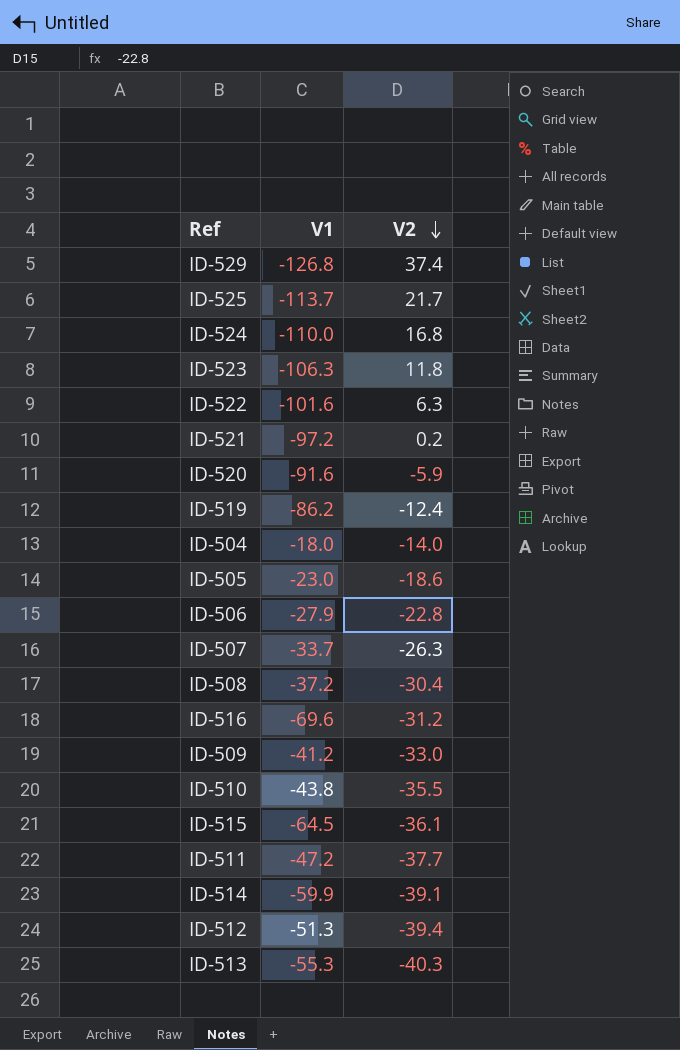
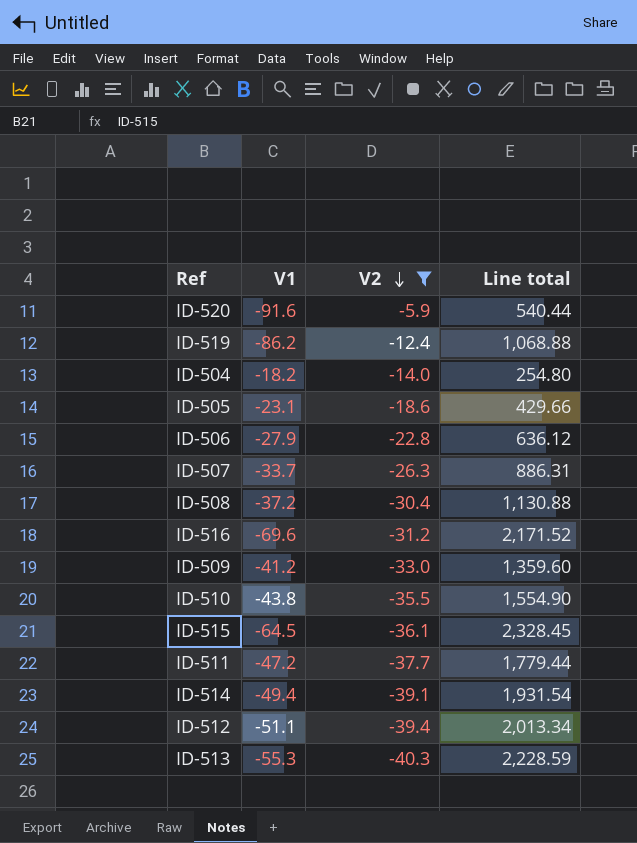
filter: none -> V2 <= -5.9
column Line total | formula: none -> [V1] * [V2]
ID-504 | V1: -18.0 -> -18.2
ID-505 | V1: -23.0 -> -23.1
ID-514 | V1: -59.9 -> -49.4
ID-512 | V1: -51.3 -> -51.1

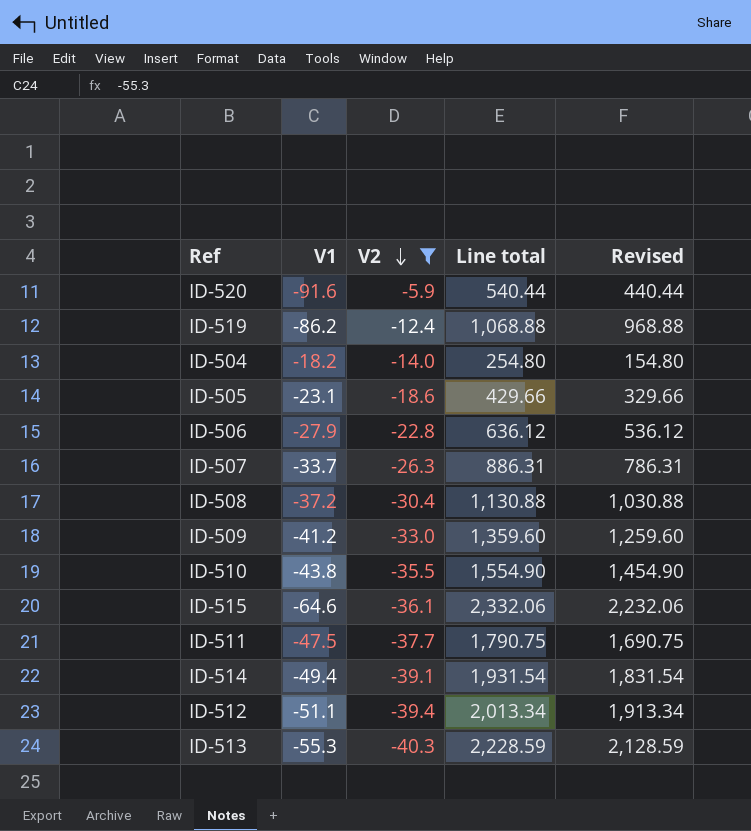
column Revised | formula: none -> [Line total] - 100
row ID-516: -69.6 | -31.2 | 2,171.52 -> none
ID-515 | V1: -64.5 -> -64.6
ID-515 | Line total: 2,328.45 -> 2,332.06
ID-511 | V1: -47.2 -> -47.5
ID-511 | Line total: 1,779.44 -> 1,790.75

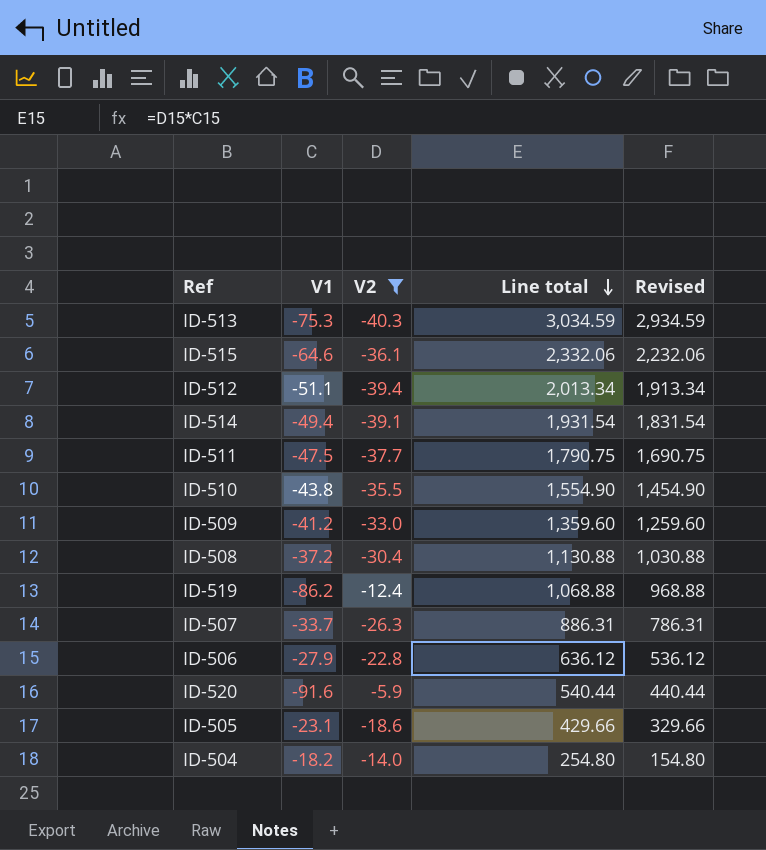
row order: V2 descending -> Line total descending
ID-513 | V1: -55.3 -> -75.3
ID-513 | Line total: 2,228.59 -> 3,034.59
ID-513 | Revised: 2,128.59 -> 2,934.59

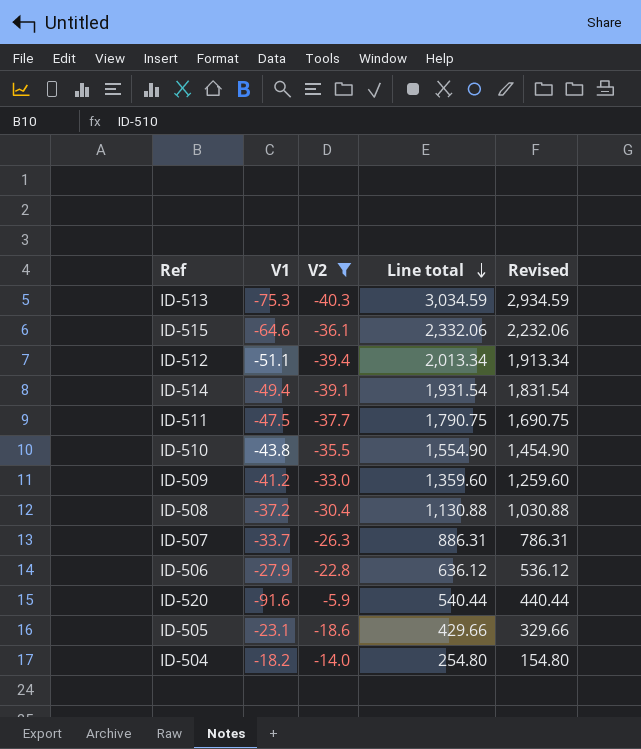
row ID-519: -86.2 | -12.4 | 1,068.88 | 968.88 -> none

